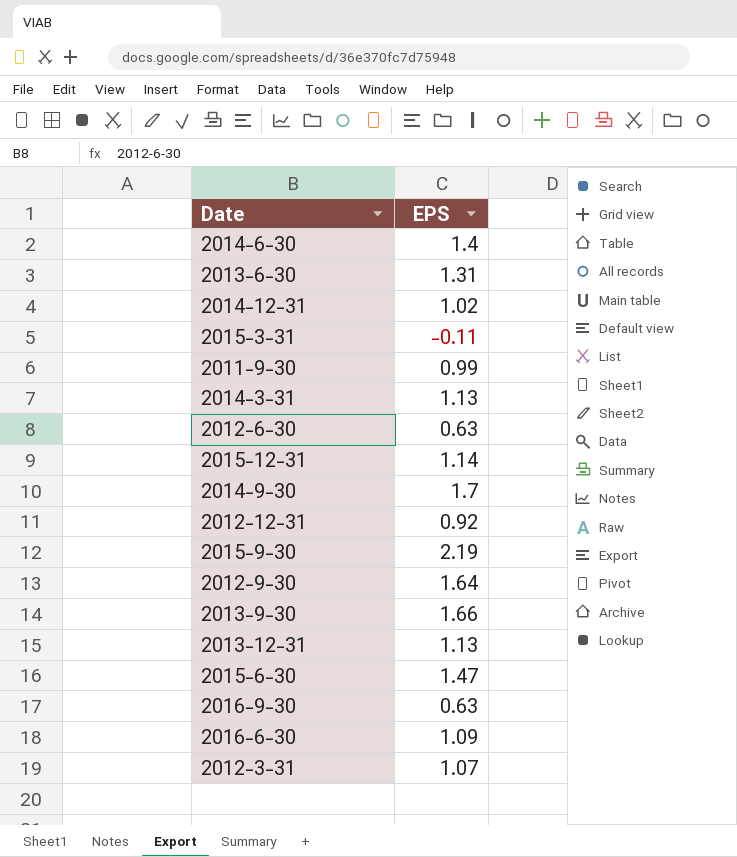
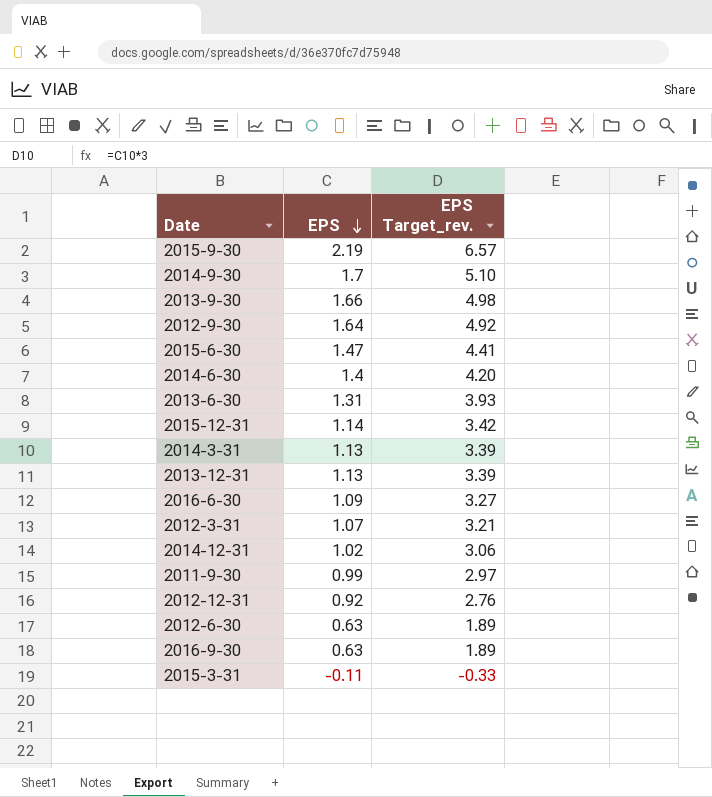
row order: none -> EPS descending
column EPS Target_rev. | formula: none -> [EPS] * 3

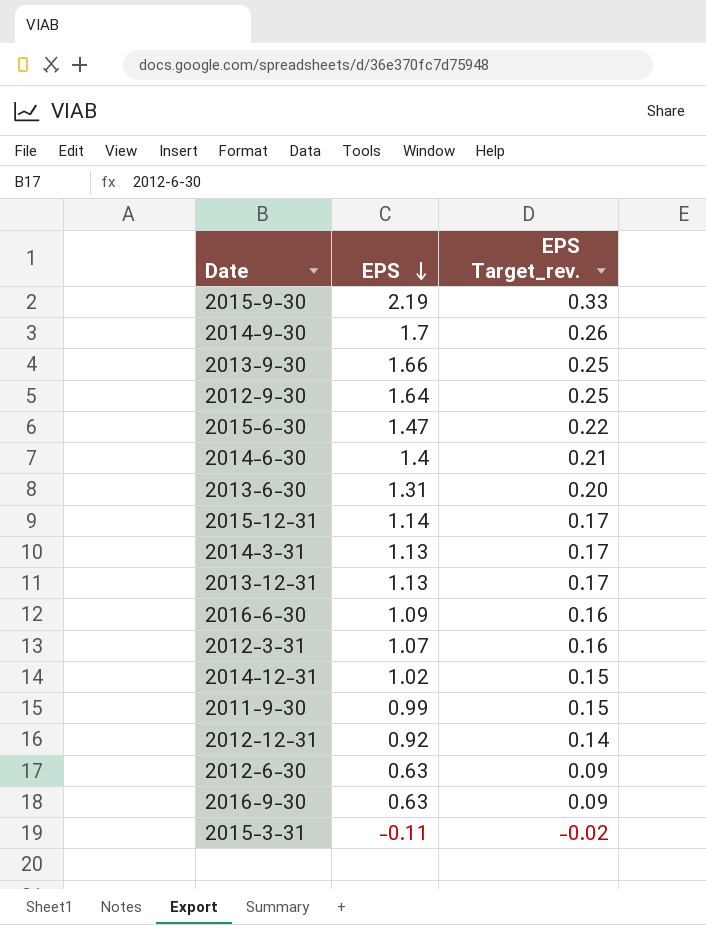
column EPS Target_rev. | formula: [EPS] * 3 -> [EPS] * 0.15

